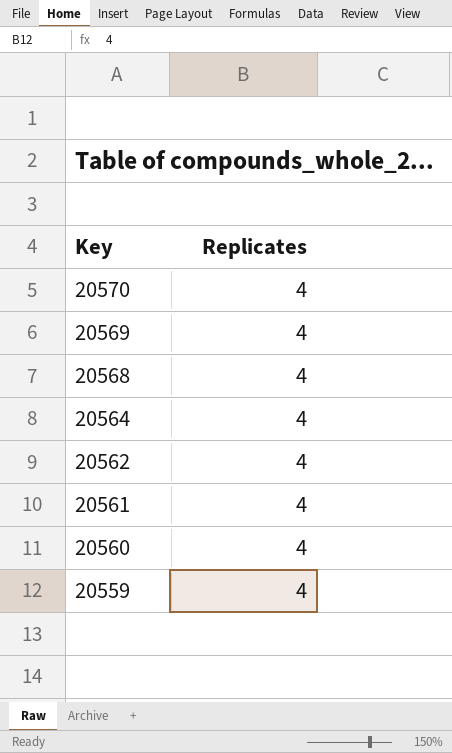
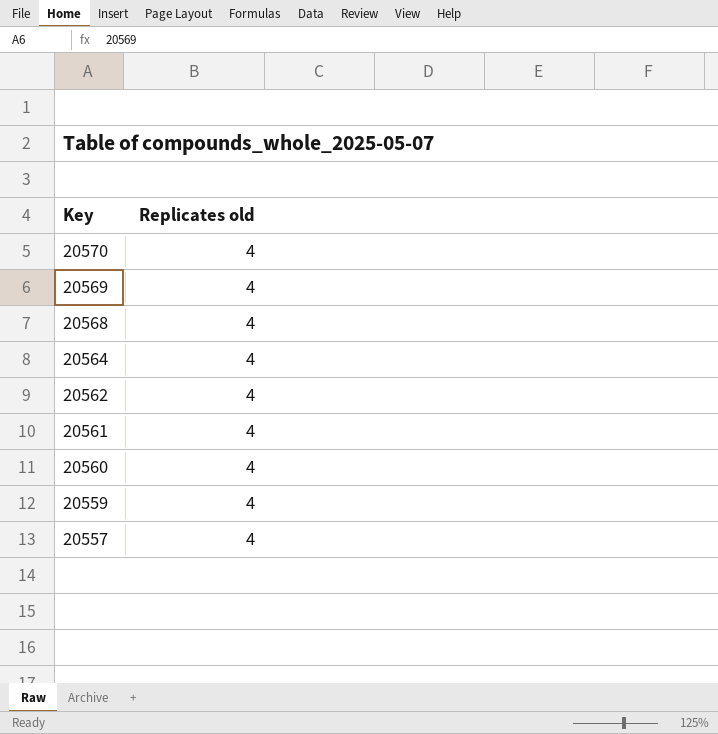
column name: Replicates -> Replicates old
row 20557: none -> 4

